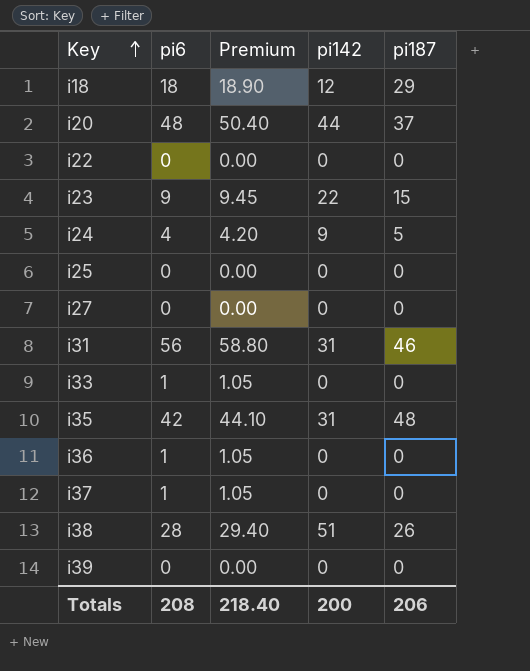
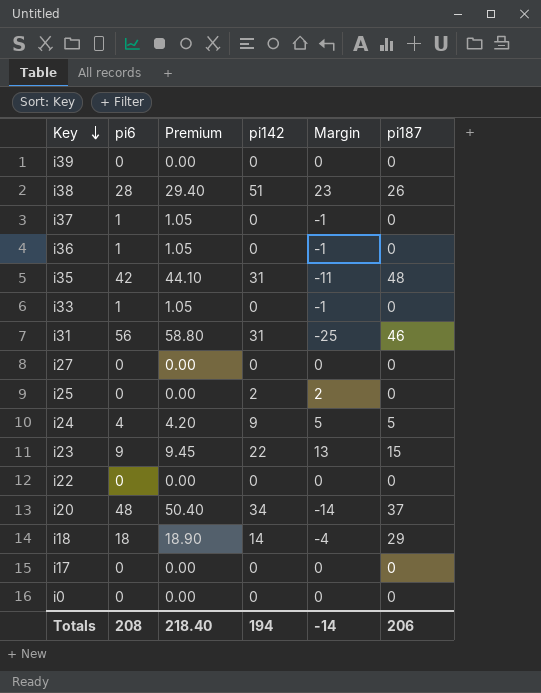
row order: Key ascending -> Key descending
column Margin | formula: none -> [pi142] - [pi6]
i25 | pi142: 0 -> 2
i20 | pi142: 44 -> 34
i18 | pi142: 12 -> 14
row i17: none -> 0 | 0.00 | 0 | 0 | 0
row i0: none -> 0 | 0.00 | 0 | 0 | 0
Totals | pi142: 200 -> 194

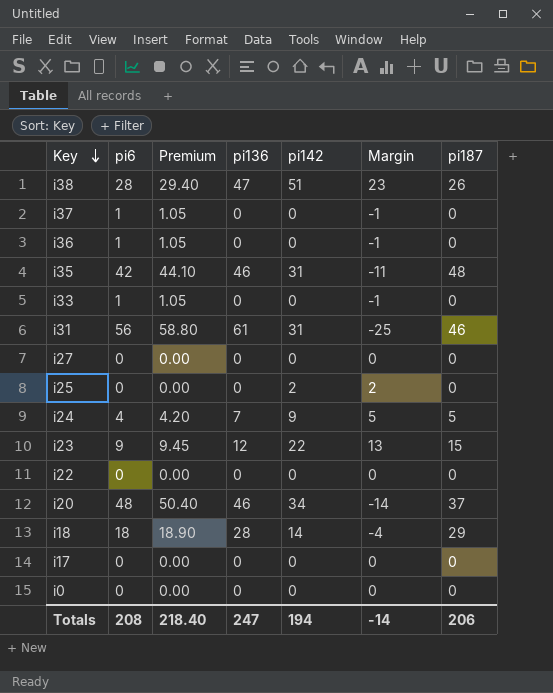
column pi136 | position: none -> 4
row i39: 0 | 0.00 | 0 | 0 | 0 -> none

